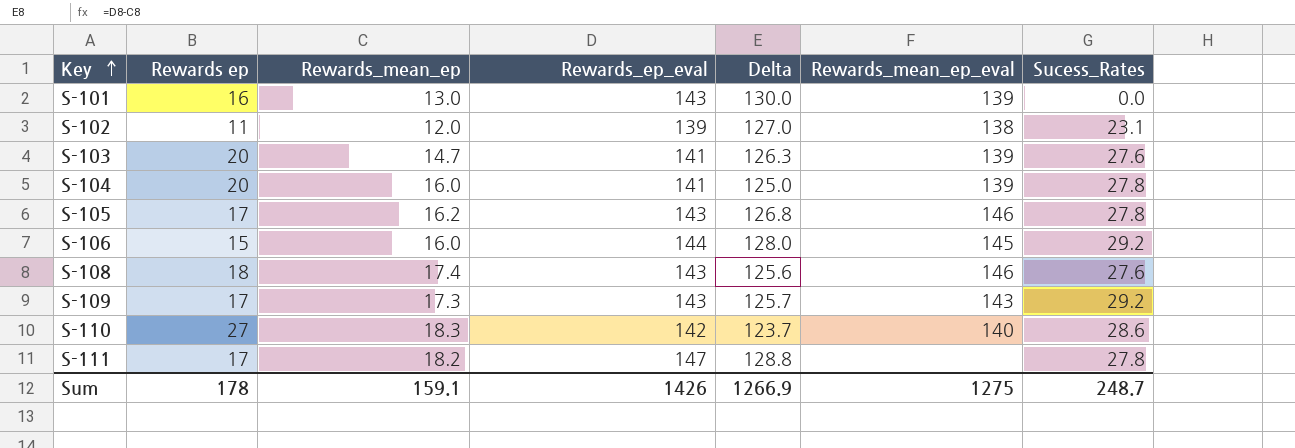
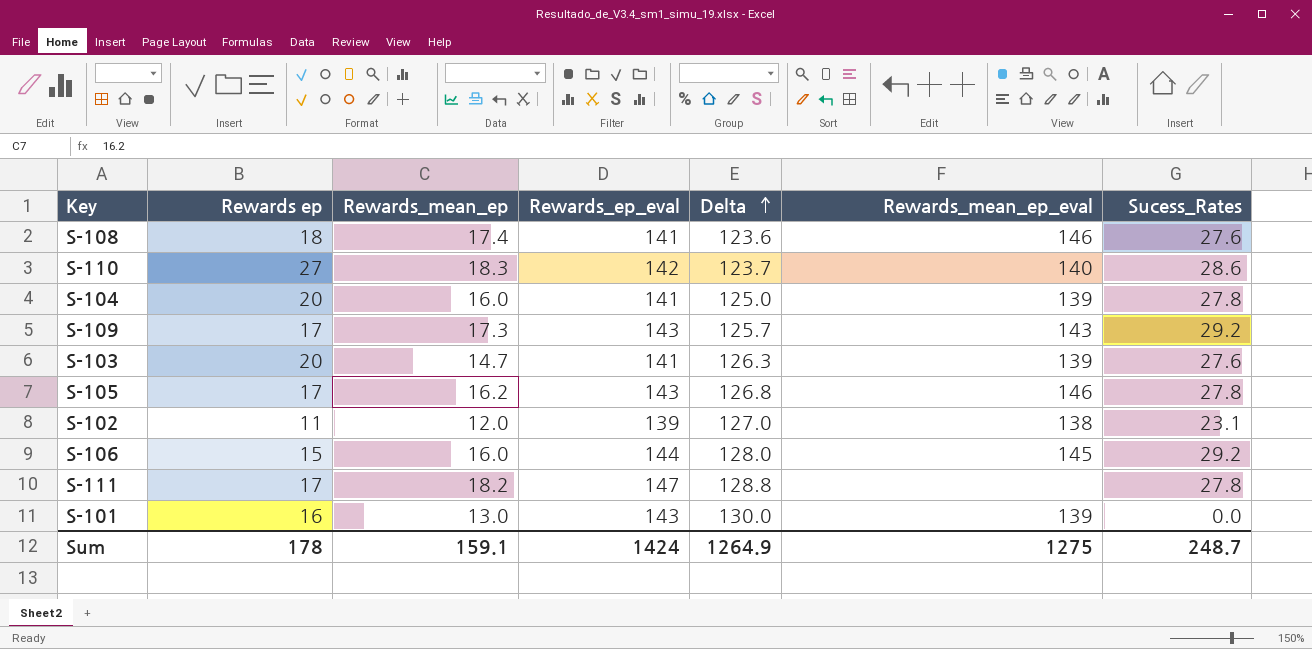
row order: Key ascending -> Delta ascending
S-108 | Rewards_ep_eval: 143 -> 141
S-108 | Delta: 125.6 -> 123.6
Sum | Rewards_ep_eval: 1426 -> 1424
Sum | Delta: 1266.9 -> 1264.9

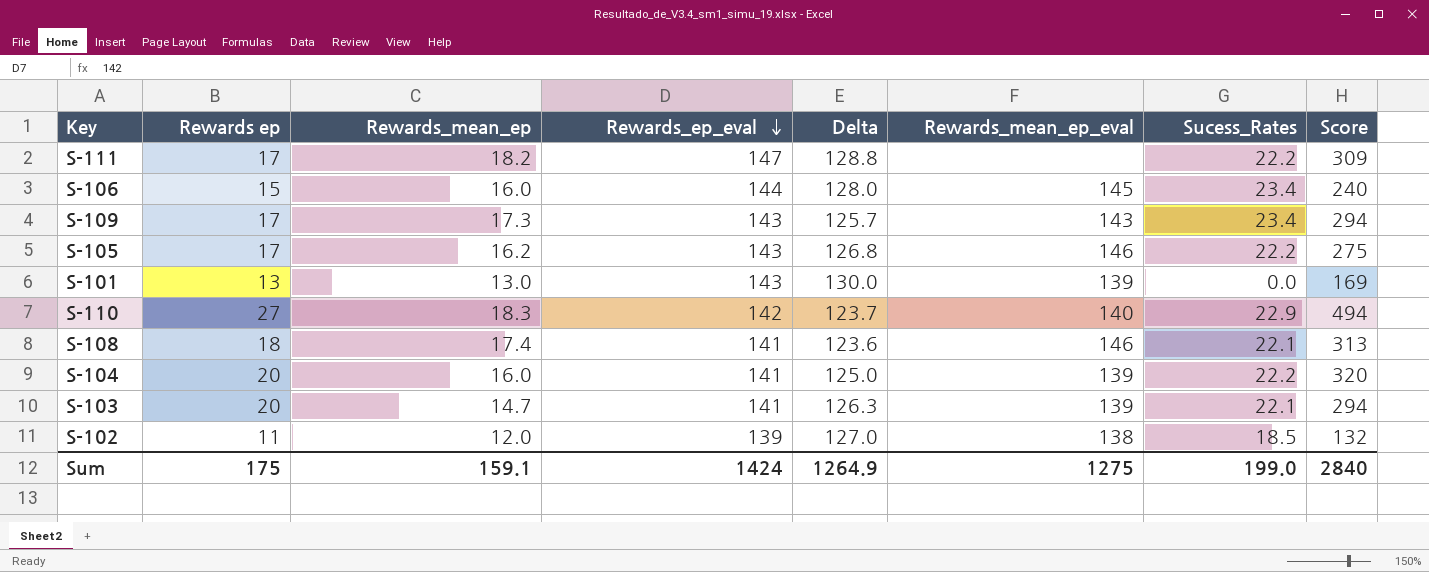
row order: Delta ascending -> Rewards_ep_eval descending
column Score | formula: none -> [Rewards ep] * [Rewards_mean_ep]
S-111 | Sucess_Rates: 27.8 -> 22.2
S-106 | Sucess_Rates: 29.2 -> 23.4
S-109 | Sucess_Rates: 29.2 -> 23.4
S-105 | Sucess_Rates: 27.8 -> 22.2
S-101 | Rewards ep: 16 -> 13
S-110 | Sucess_Rates: 28.6 -> 22.9
S-108 | Sucess_Rates: 27.6 -> 22.1
S-104 | Sucess_Rates: 27.8 -> 22.2
S-103 | Sucess_Rates: 27.6 -> 22.1
S-102 | Sucess_Rates: 23.1 -> 18.5
Sum | Rewards ep: 178 -> 175
Sum | Sucess_Rates: 248.7 -> 199.0

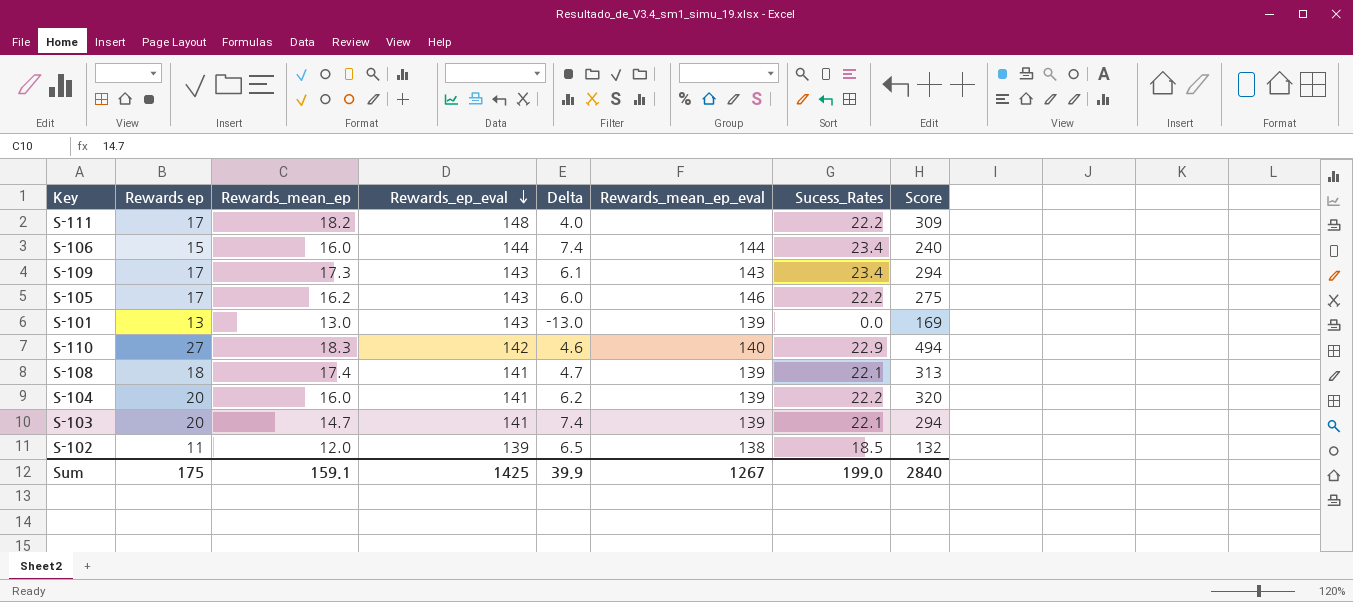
column Delta | formula: [Rewards_ep_eval] - [Rewards_mean_ep] -> [Sucess_Rates] - [Rewards_mean_ep]
S-111 | Rewards_ep_eval: 147 -> 148
S-106 | Rewards_mean_ep_eval: 145 -> 144
S-108 | Rewards_mean_ep_eval: 146 -> 139
Sum | Rewards_ep_eval: 1424 -> 1425
Sum | Delta: 1264.9 -> 39.9
Sum | Rewards_mean_ep_eval: 1275 -> 1267

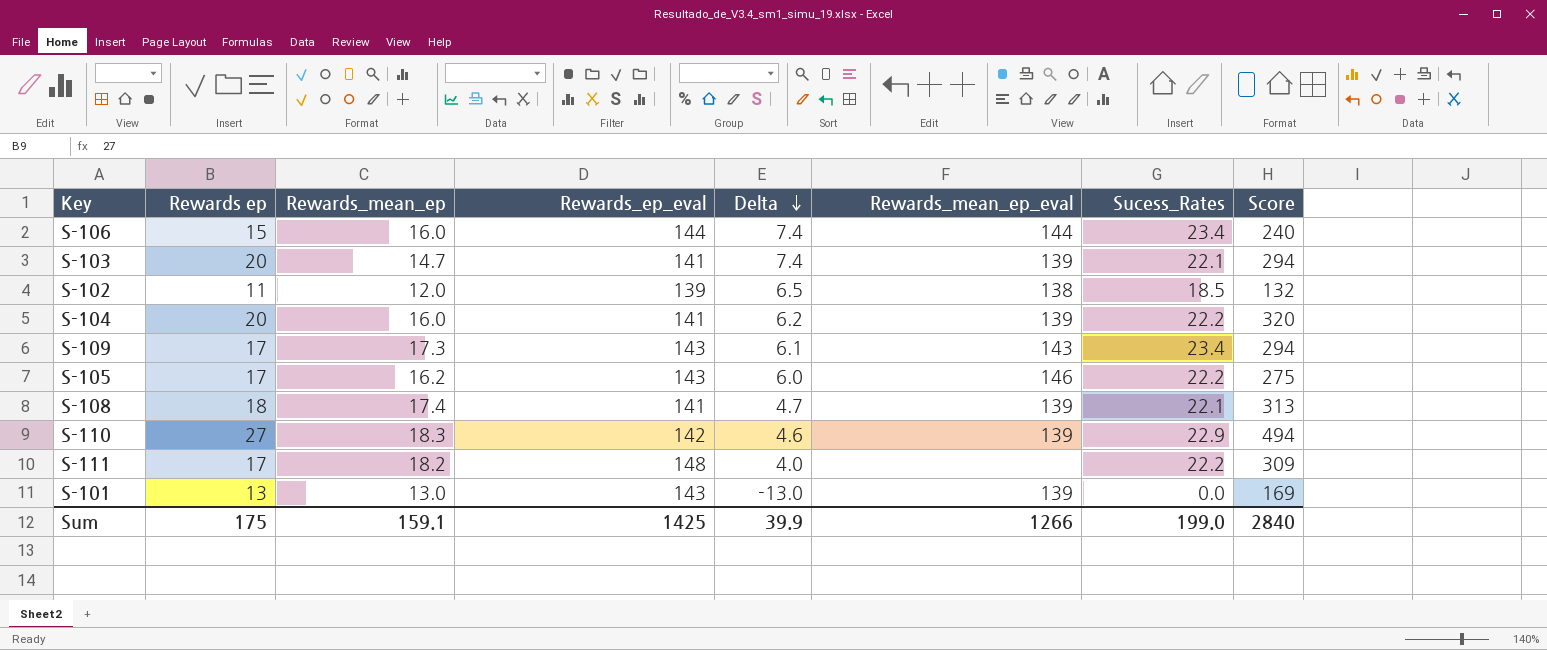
row order: Rewards_ep_eval descending -> Delta descending
S-110 | Rewards_mean_ep_eval: 140 -> 139
Sum | Rewards_mean_ep_eval: 1267 -> 1266

